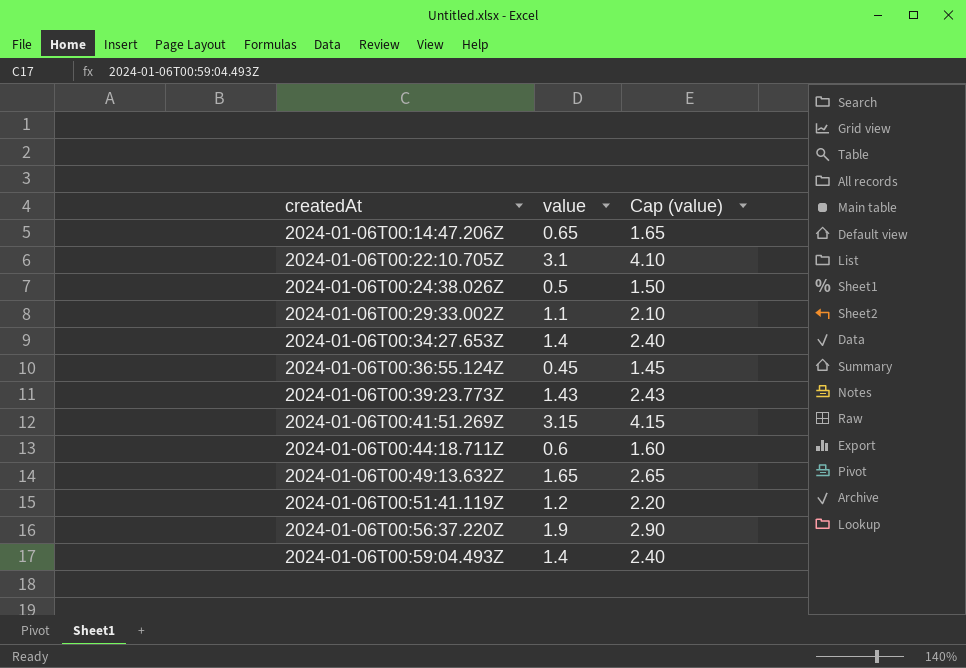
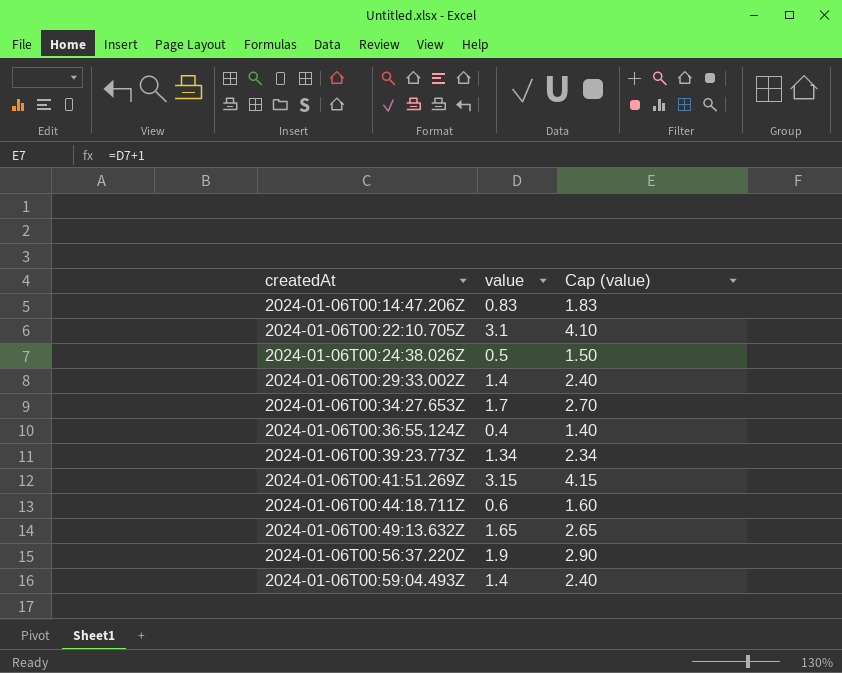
row 2024-01-06T00:51:41.119Z: 1.2 | 2.20 -> none
2024-01-06T00:14:47.206Z | value: 0.65 -> 0.83
2024-01-06T00:14:47.206Z | Cap (value): 1.65 -> 1.83
2024-01-06T00:29:33.002Z | value: 1.1 -> 1.4
2024-01-06T00:29:33.002Z | Cap (value): 2.10 -> 2.40
2024-01-06T00:34:27.653Z | value: 1.4 -> 1.7
2024-01-06T00:34:27.653Z | Cap (value): 2.40 -> 2.70
2024-01-06T00:36:55.124Z | value: 0.45 -> 0.4
2024-01-06T00:36:55.124Z | Cap (value): 1.45 -> 1.40
2024-01-06T00:39:23.773Z | value: 1.43 -> 1.34
2024-01-06T00:39:23.773Z | Cap (value): 2.43 -> 2.34

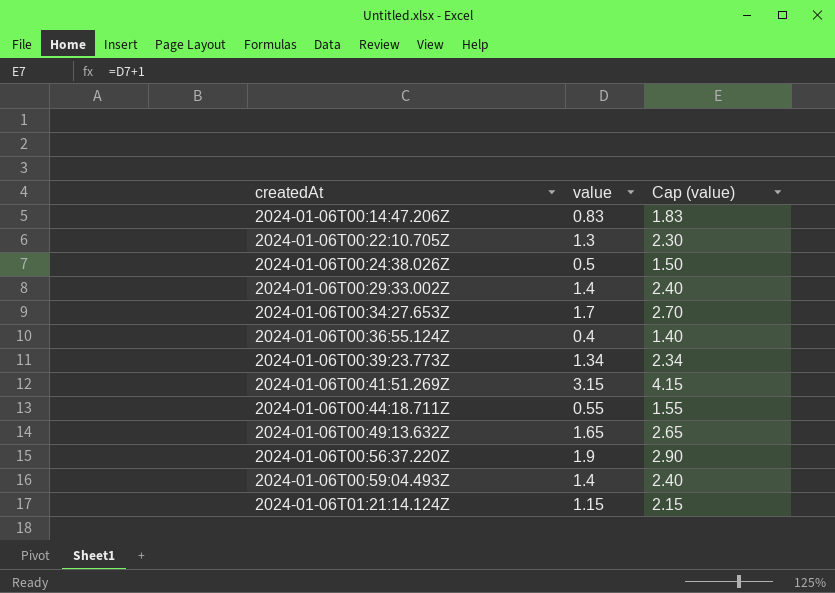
2024-01-06T00:22:10.705Z | value: 3.1 -> 1.3
2024-01-06T00:22:10.705Z | Cap (value): 4.10 -> 2.30
2024-01-06T00:44:18.711Z | value: 0.6 -> 0.55
2024-01-06T00:44:18.711Z | Cap (value): 1.60 -> 1.55
row 2024-01-06T01:21:14.124Z: none -> 1.15 | 2.15

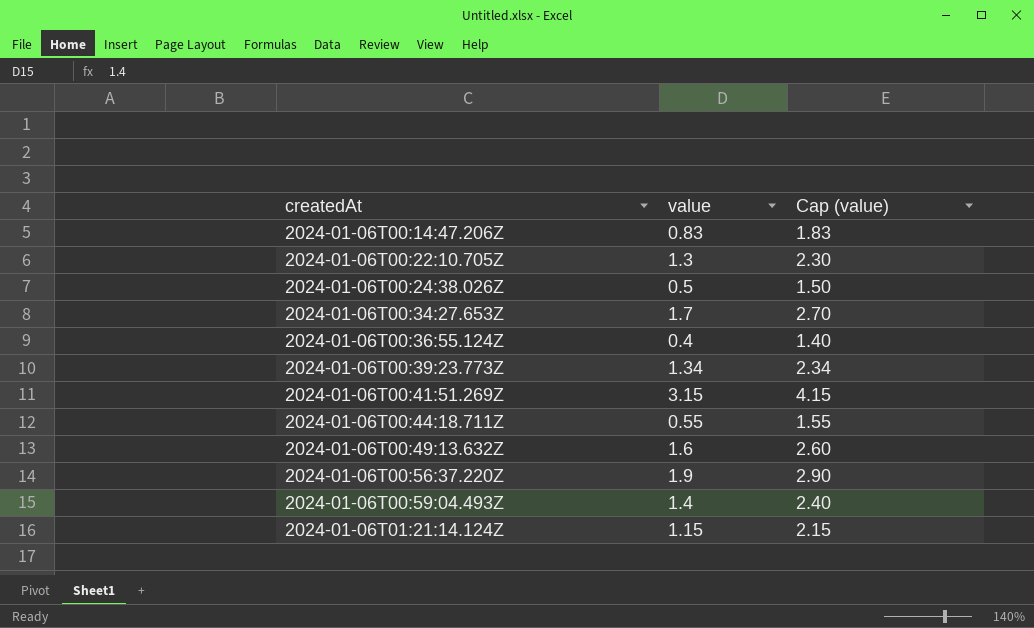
row 2024-01-06T00:29:33.002Z: 1.4 | 2.40 -> none
2024-01-06T00:49:13.632Z | value: 1.65 -> 1.6
2024-01-06T00:49:13.632Z | Cap (value): 2.65 -> 2.60

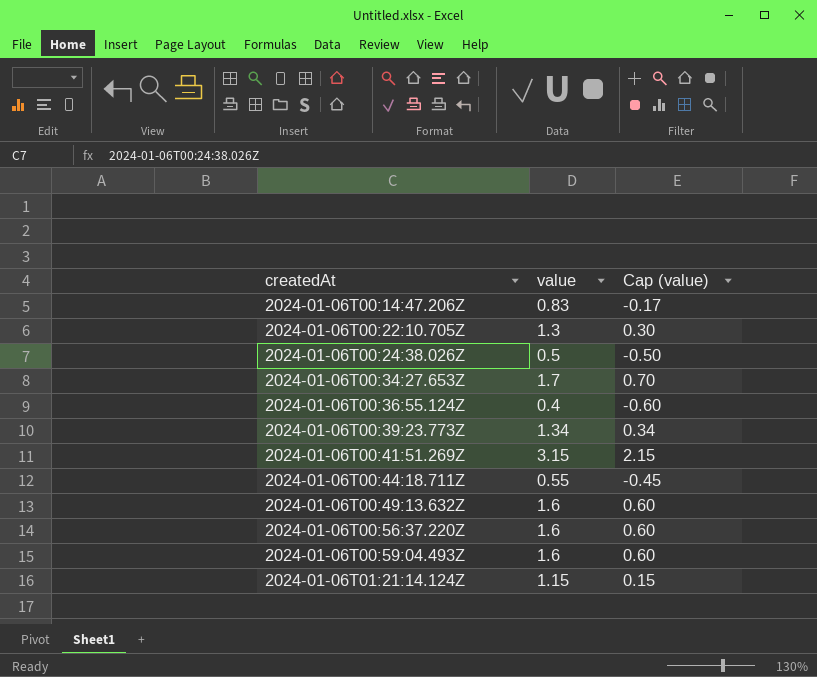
column Cap (value) | formula: [value] + 1 -> [value] - 1
2024-01-06T00:56:37.220Z | value: 1.9 -> 1.6
2024-01-06T00:59:04.493Z | value: 1.4 -> 1.6

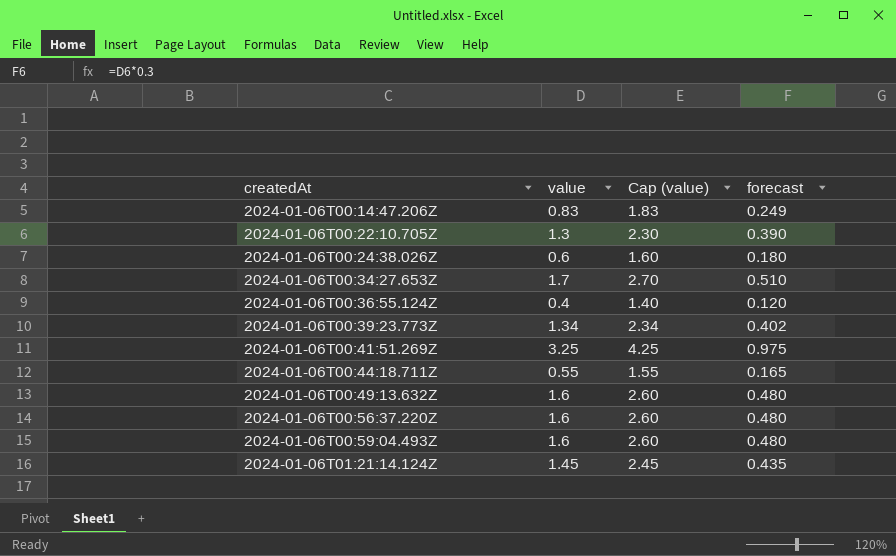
column Cap (value) | formula: [value] - 1 -> [value] + 1
column forecast | formula: none -> [value] * 0.3
2024-01-06T00:24:38.026Z | value: 0.5 -> 0.6
2024-01-06T00:41:51.269Z | value: 3.15 -> 3.25
2024-01-06T01:21:14.124Z | value: 1.15 -> 1.45

